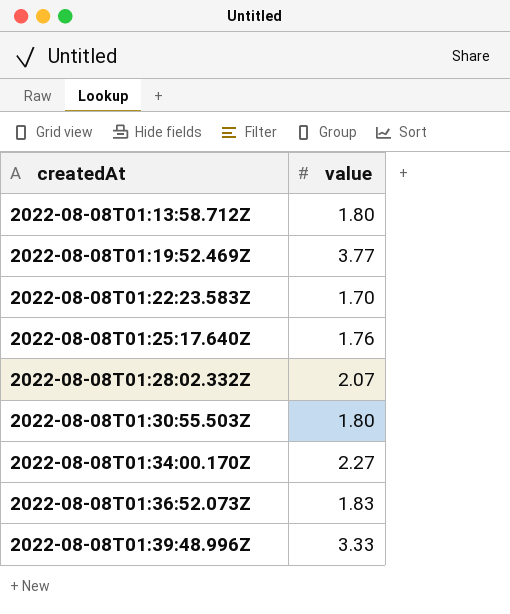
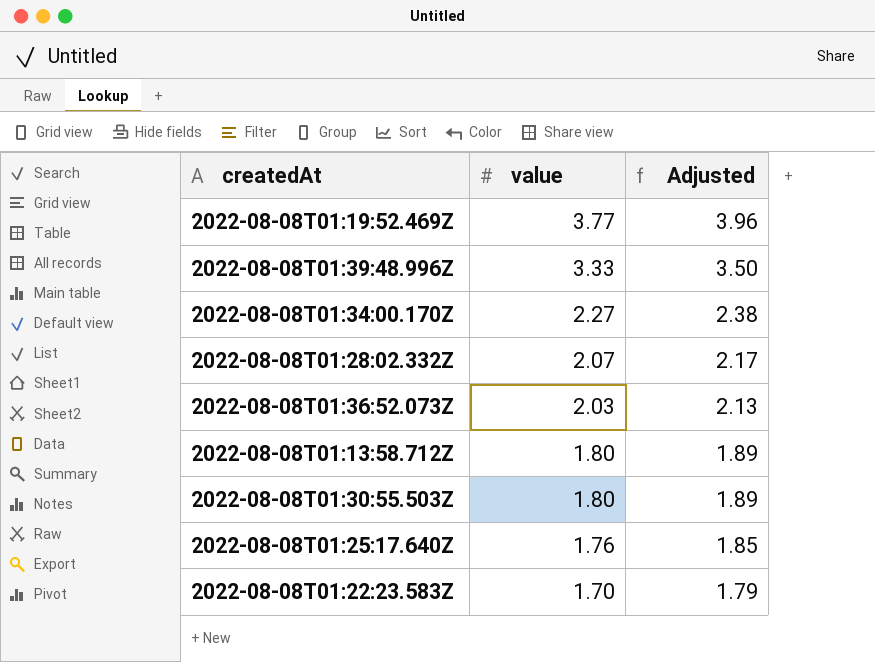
row order: createdAt ascending -> value descending
column Adjusted | formula: none -> [value] * 1.05
2022-08-08T01:36:52.073Z | value: 1.83 -> 2.03

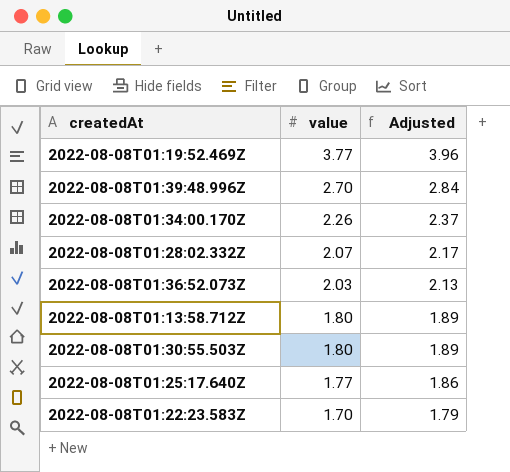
2022-08-08T01:39:48.996Z | value: 3.33 -> 2.70
2022-08-08T01:39:48.996Z | Adjusted: 3.50 -> 2.84
2022-08-08T01:34:00.170Z | value: 2.27 -> 2.26
2022-08-08T01:34:00.170Z | Adjusted: 2.38 -> 2.37
2022-08-08T01:25:17.640Z | value: 1.76 -> 1.77
2022-08-08T01:25:17.640Z | Adjusted: 1.85 -> 1.86

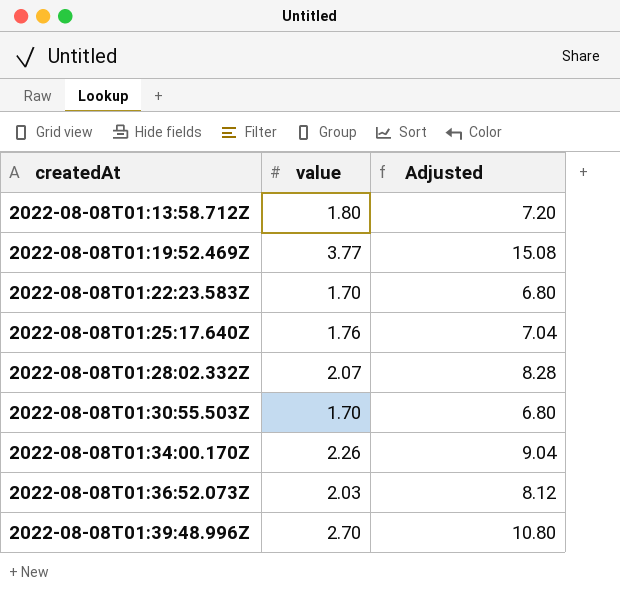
row order: value descending -> createdAt ascending
column Adjusted | formula: [value] * 1.05 -> [value] * 4
2022-08-08T01:25:17.640Z | value: 1.77 -> 1.76
2022-08-08T01:30:55.503Z | value: 1.80 -> 1.70

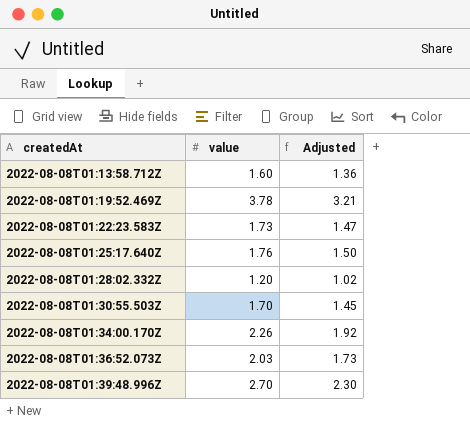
column Adjusted | formula: [value] * 4 -> [value] * 0.85
2022-08-08T01:13:58.712Z | value: 1.80 -> 1.60
2022-08-08T01:19:52.469Z | value: 3.77 -> 3.78
2022-08-08T01:22:23.583Z | value: 1.70 -> 1.73
2022-08-08T01:28:02.332Z | value: 2.07 -> 1.20

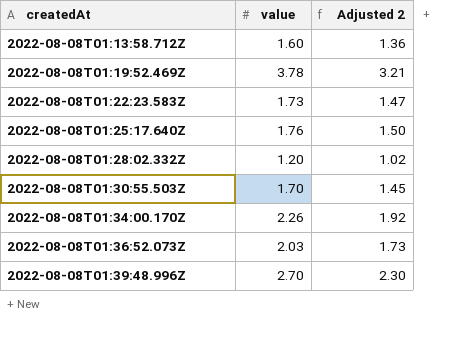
column name: Adjusted -> Adjusted 2

